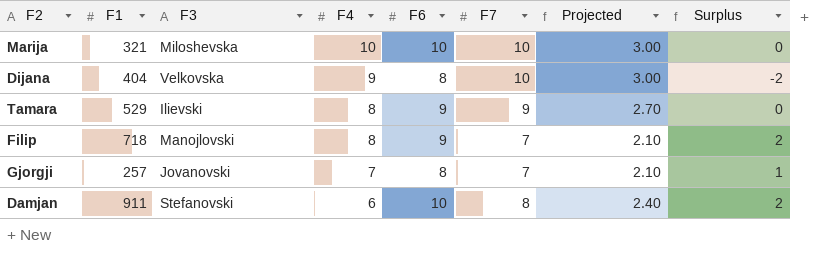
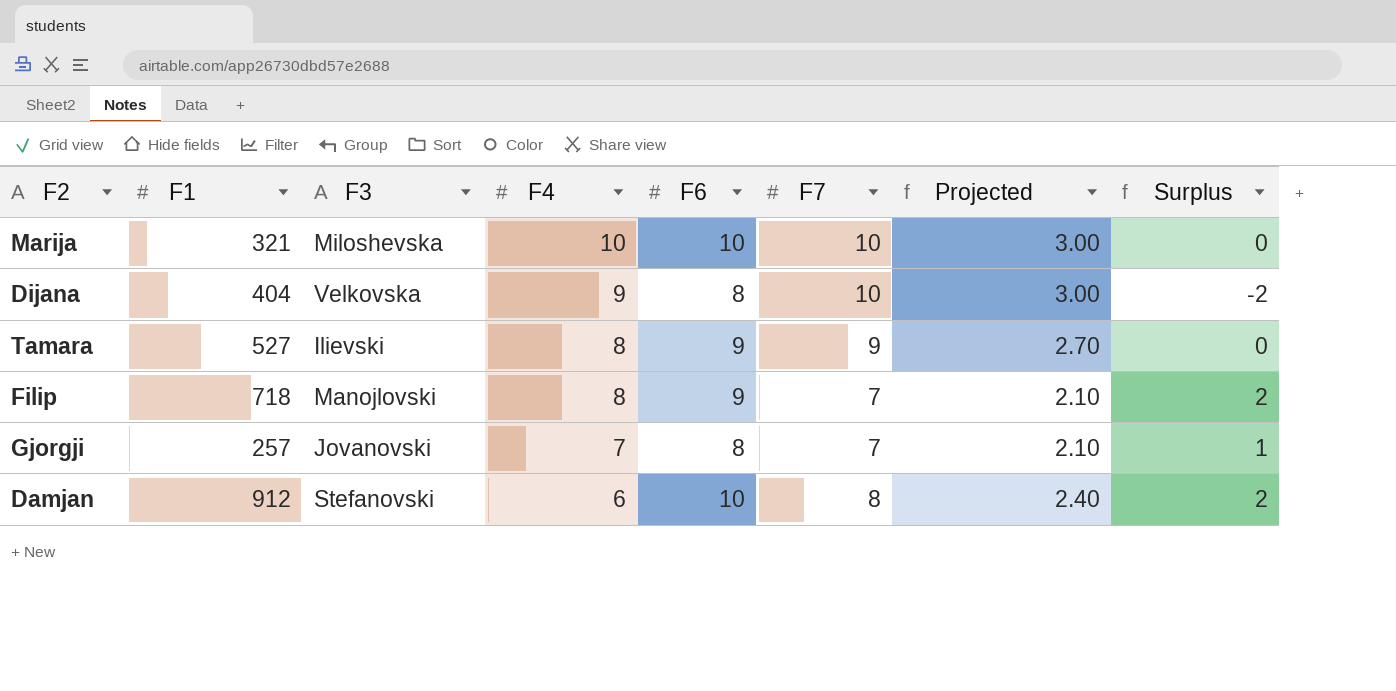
Tamara | F1: 529 -> 527
Damjan | F1: 911 -> 912

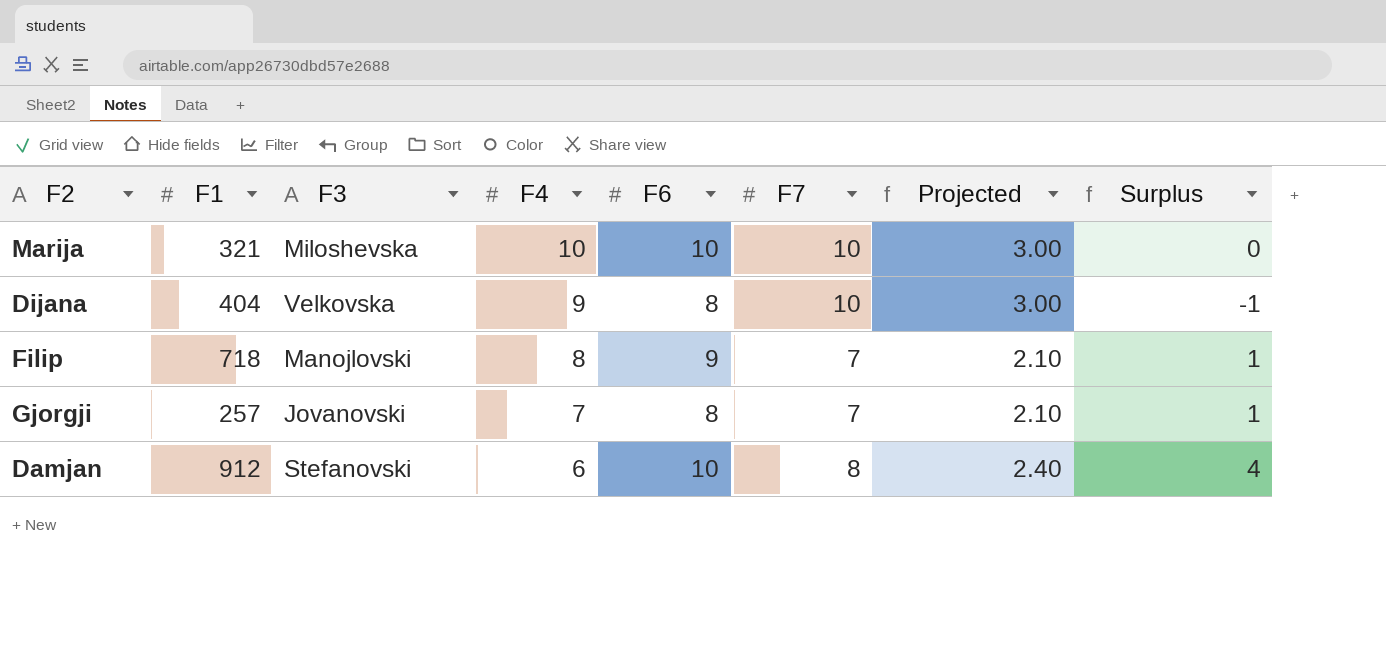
column Surplus | formula: [F6] - [F7] -> [F6] - [F4]
row Tamara: 527 | Ilievski | 8 | 9 | 9 | 2.70 | 0 -> none

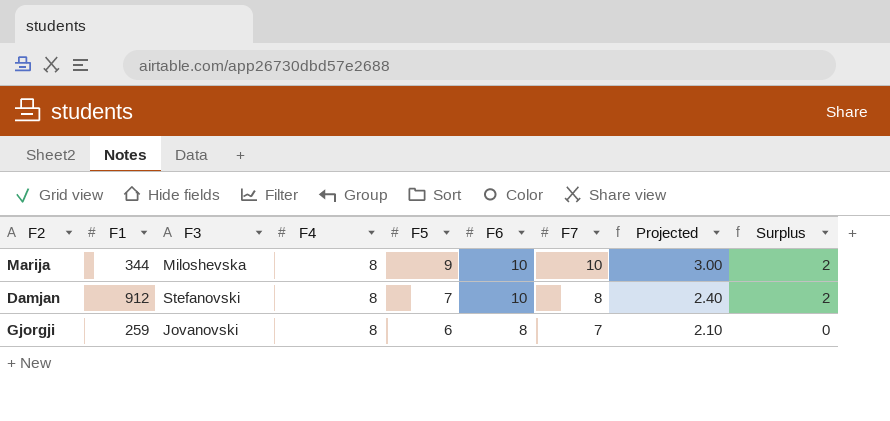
row order: F4 descending -> F5 descending
column F5 | position: none -> 5
row Dijana: 404 | Velkovska | 9 | 8 | 10 | 3.00 | -1 -> none
row Filip: 718 | Manojlovski | 8 | 9 | 7 | 2.10 | 1 -> none
Marija | F1: 321 -> 344
Marija | F4: 10 -> 8
Marija | Surplus: 0 -> 2
Damjan | F4: 6 -> 8
Damjan | Surplus: 4 -> 2
Gjorgji | F1: 257 -> 259
Gjorgji | F4: 7 -> 8
Gjorgji | Surplus: 1 -> 0

